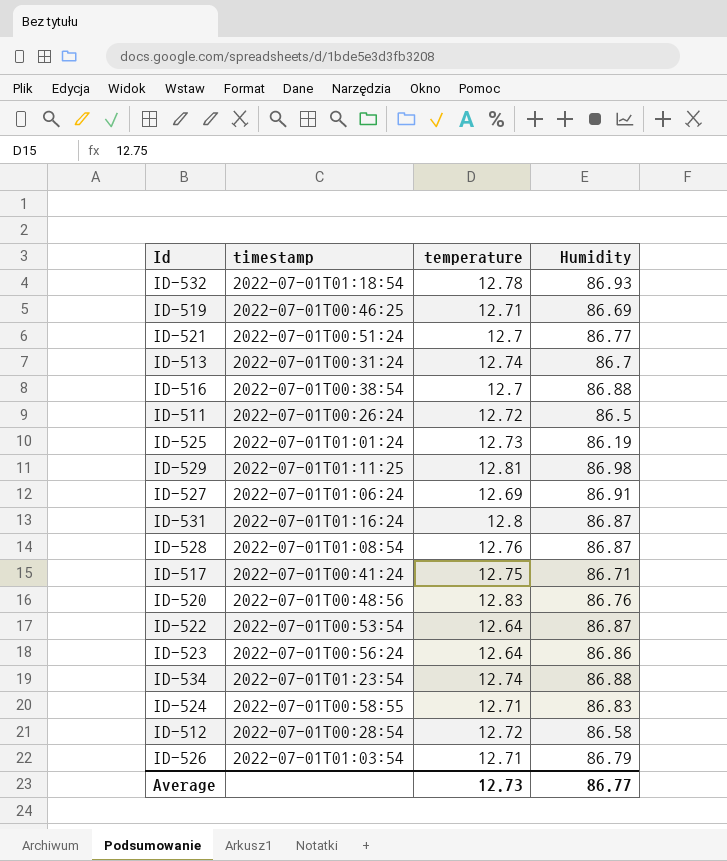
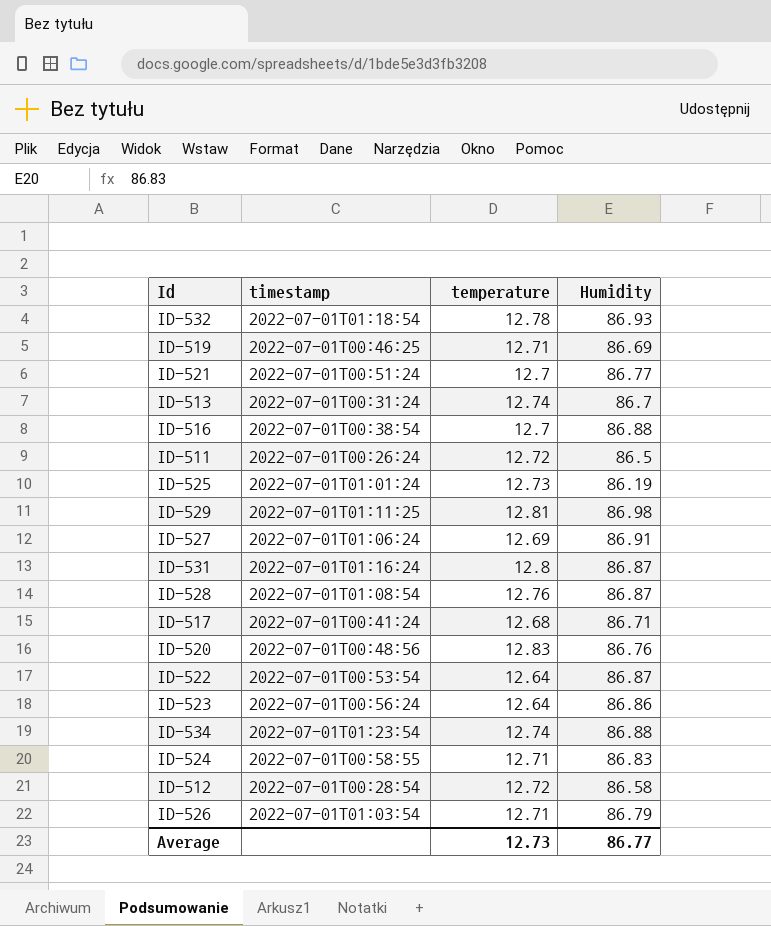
ID-517 | temperature: 12.75 -> 12.68

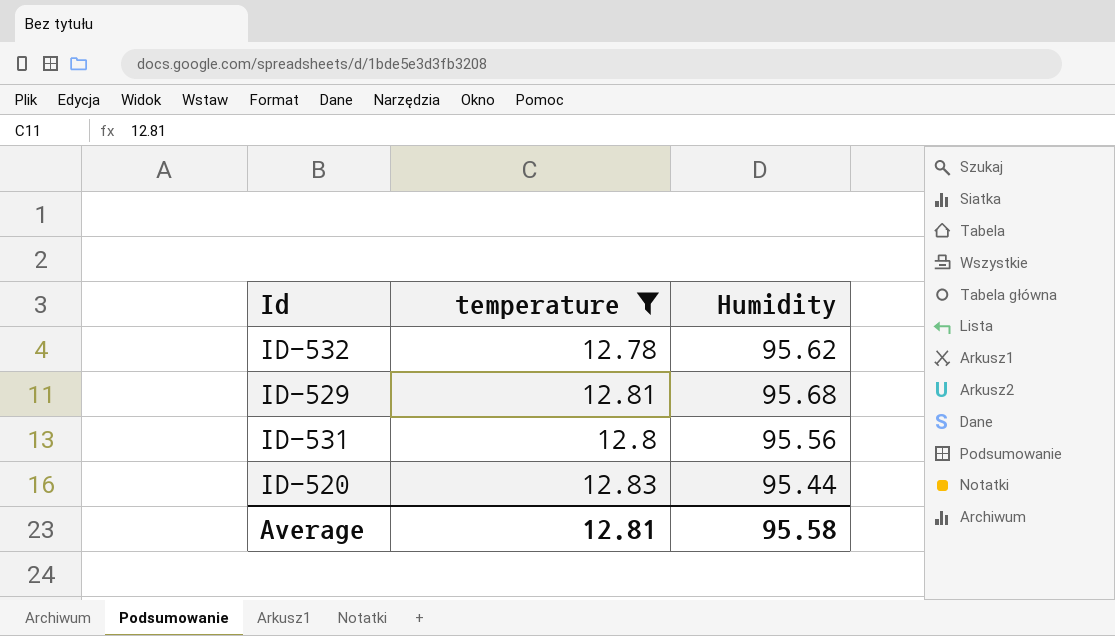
filter: none -> temperature >= 12.78
column timestamp | position: 2 -> none
ID-532 | Humidity: 86.93 -> 95.62
ID-529 | Humidity: 86.98 -> 95.68
ID-531 | Humidity: 86.87 -> 95.56
ID-520 | Humidity: 86.76 -> 95.44
Average | temperature: 12.73 -> 12.81
Average | Humidity: 86.77 -> 95.58

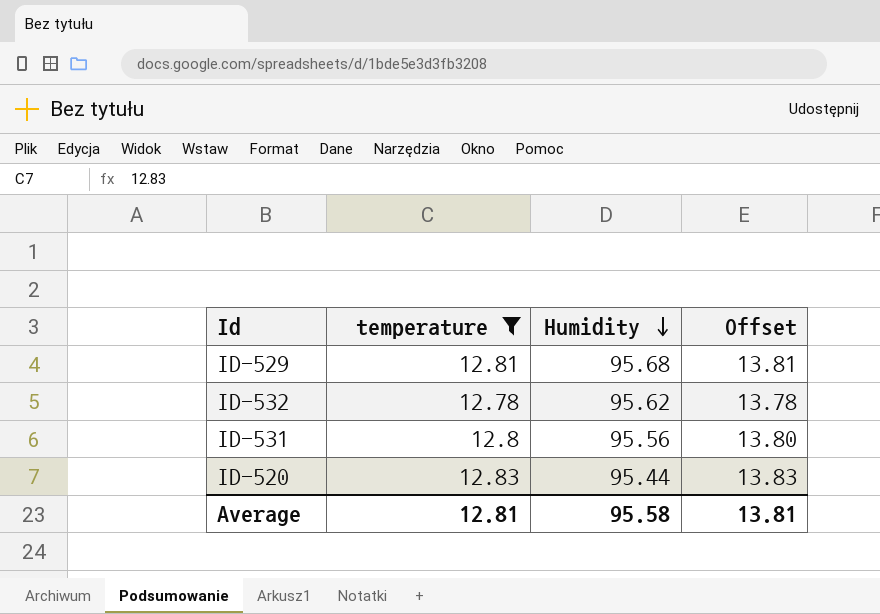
row order: none -> Humidity descending
column Offset | formula: none -> [temperature] + 1

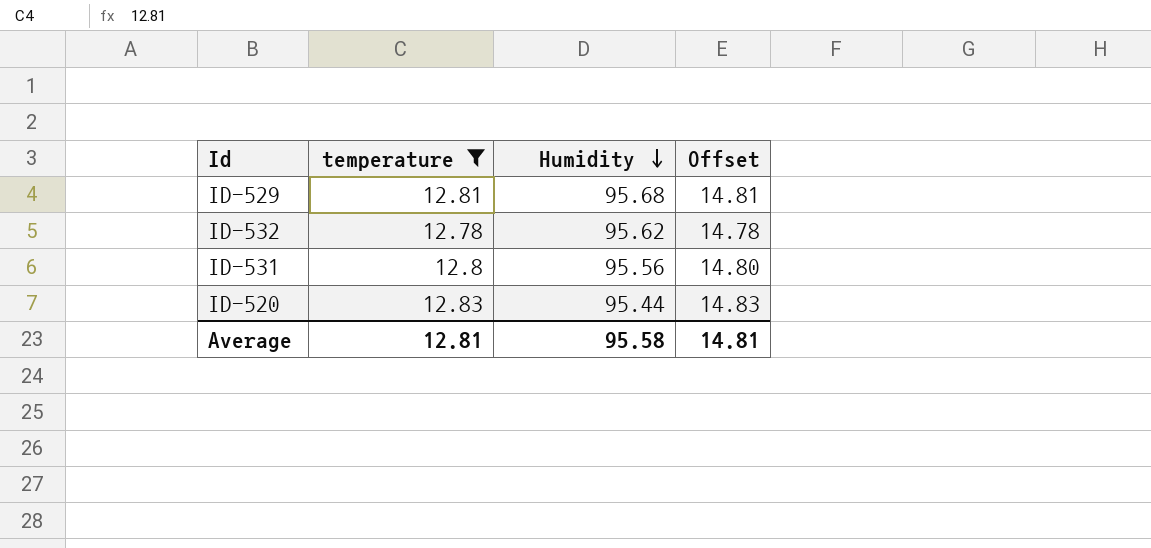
column Offset | formula: [temperature] + 1 -> [temperature] + 2
Average | Offset: 13.81 -> 14.81

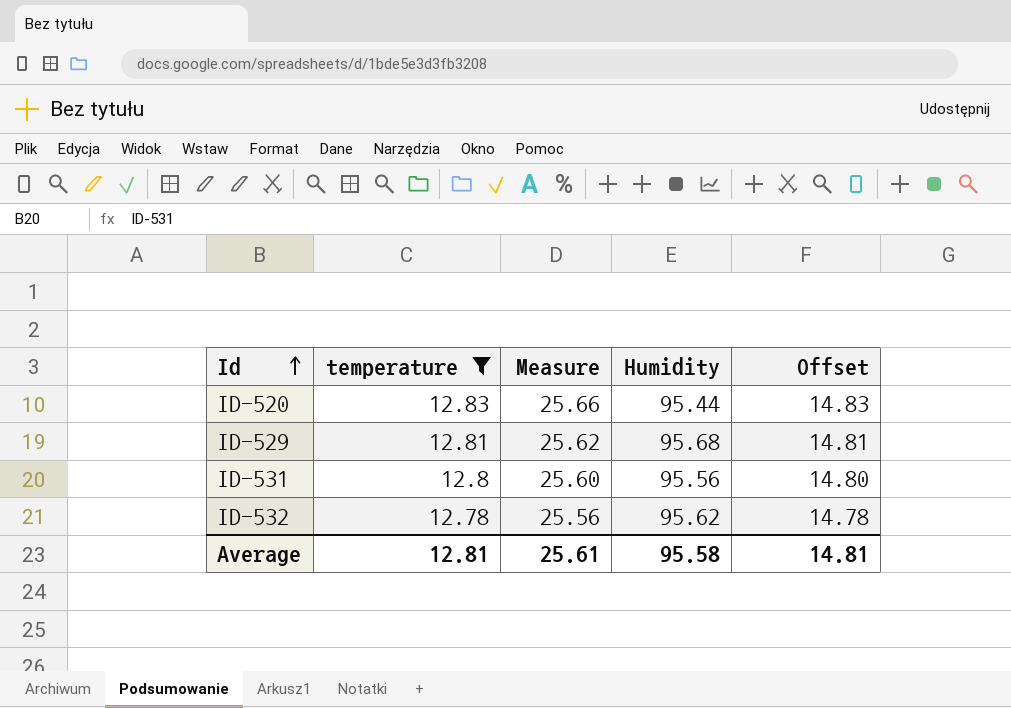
row order: Humidity descending -> Id ascending
column Measure | formula: none -> [temperature] * 2

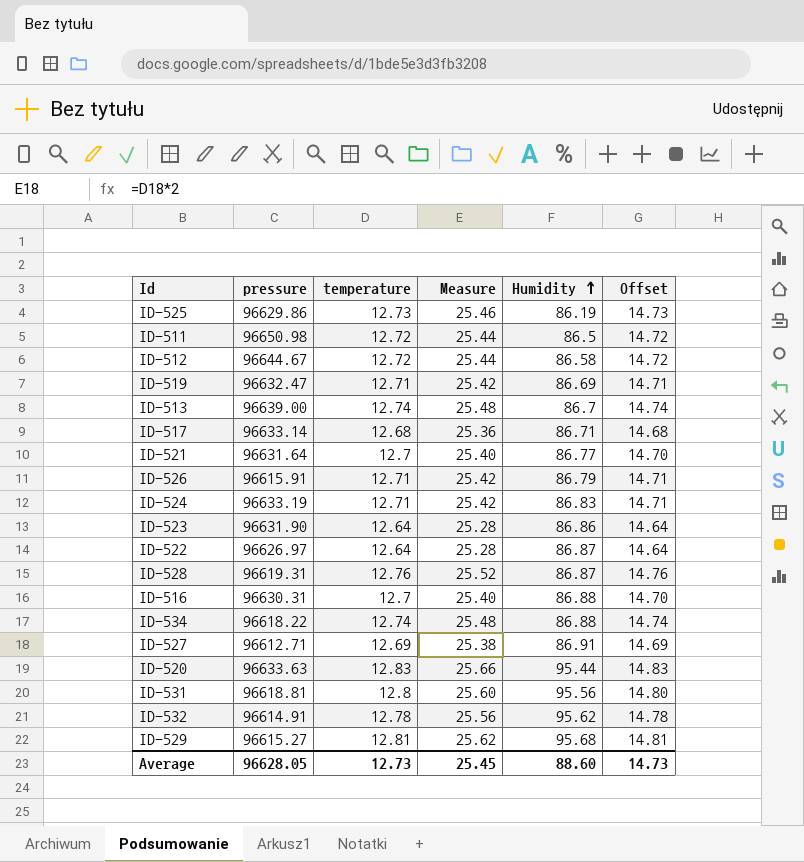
filter: temperature >= 12.78 -> none
row order: Id ascending -> Humidity ascending
column pressure | position: none -> 2
Average | temperature: 12.81 -> 12.73
Average | Measure: 25.61 -> 25.45
Average | Humidity: 95.58 -> 88.60
Average | Offset: 14.81 -> 14.73

